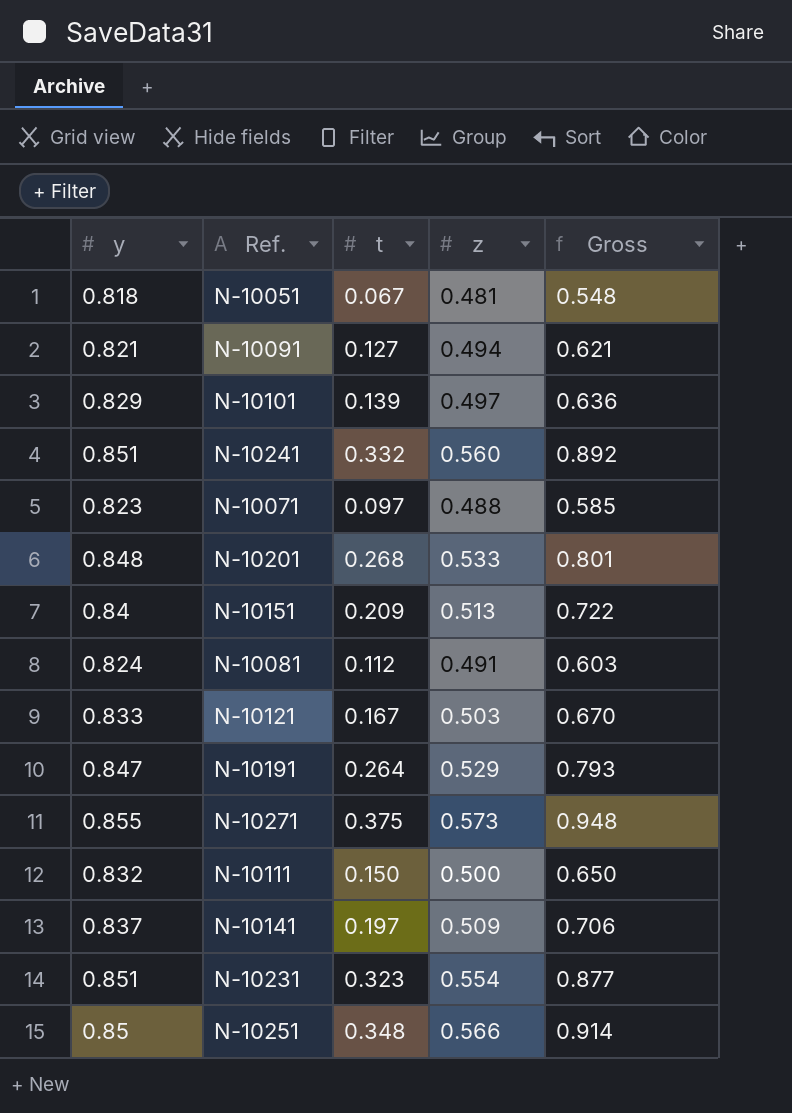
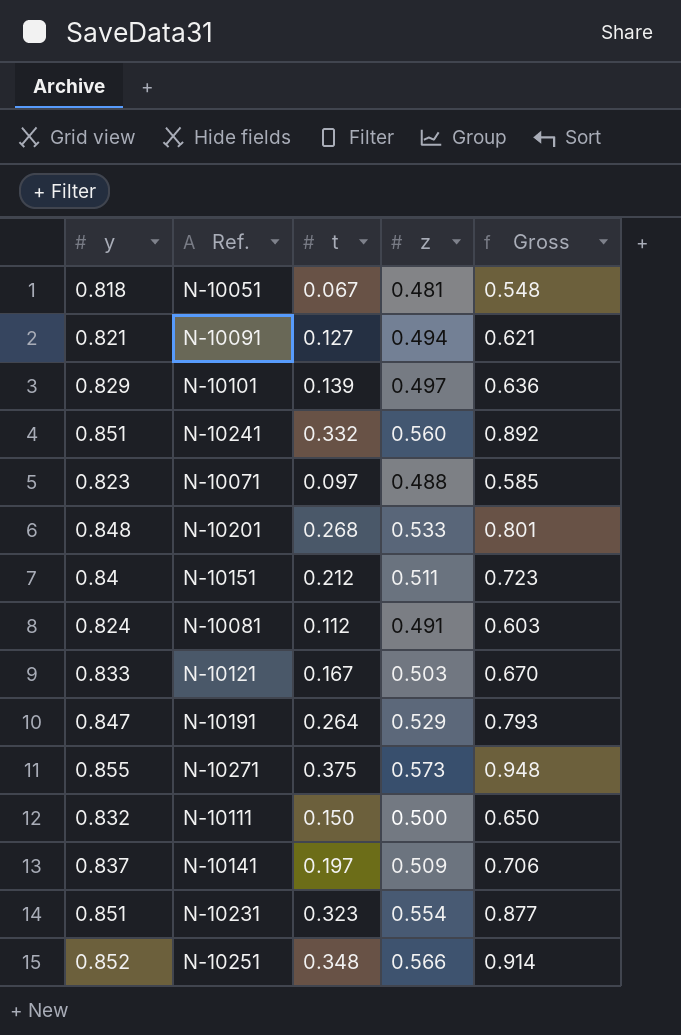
N-10151 | t: 0.209 -> 0.212
N-10151 | z: 0.513 -> 0.511
N-10151 | Gross: 0.722 -> 0.723
N-10251 | y: 0.85 -> 0.852

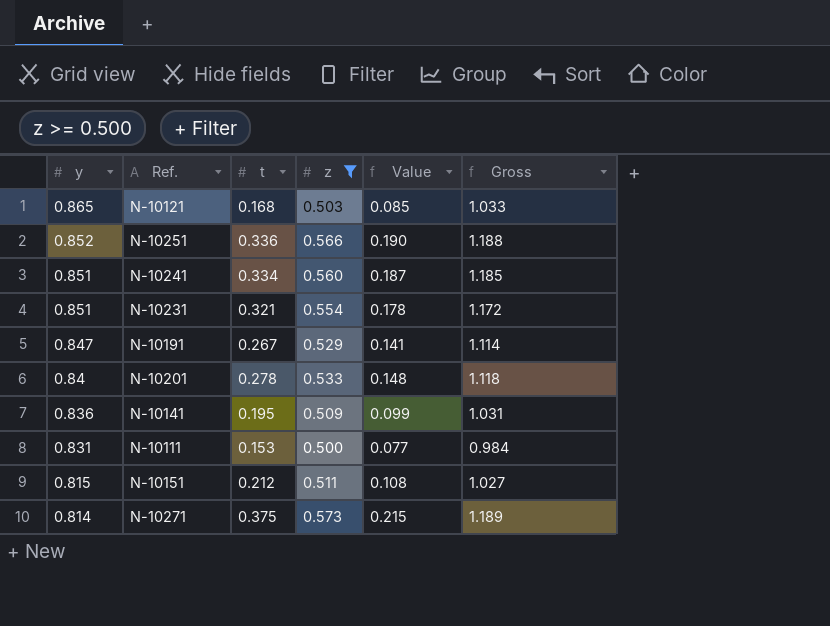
filter: none -> z >= 0.500
row order: none -> y descending
column Value | formula: none -> [t] * [z]
column Gross | formula: [t] + [z] -> [y] + [t]
N-10121 | y: 0.833 -> 0.865
N-10121 | t: 0.167 -> 0.168
N-10251 | t: 0.348 -> 0.336
N-10241 | t: 0.332 -> 0.334
N-10231 | t: 0.323 -> 0.321
N-10191 | t: 0.264 -> 0.267
N-10201 | y: 0.848 -> 0.84
N-10201 | t: 0.268 -> 0.278
N-10141 | y: 0.837 -> 0.836
N-10141 | t: 0.197 -> 0.195
N-10111 | y: 0.832 -> 0.831
N-10111 | t: 0.150 -> 0.153
N-10151 | y: 0.84 -> 0.815
N-10271 | y: 0.855 -> 0.814

